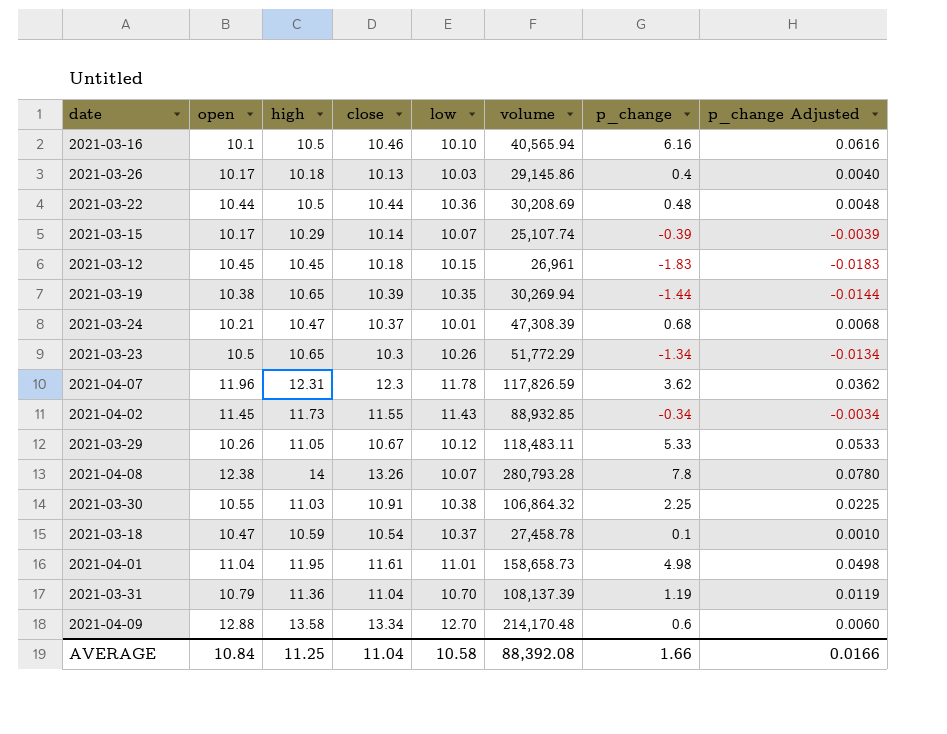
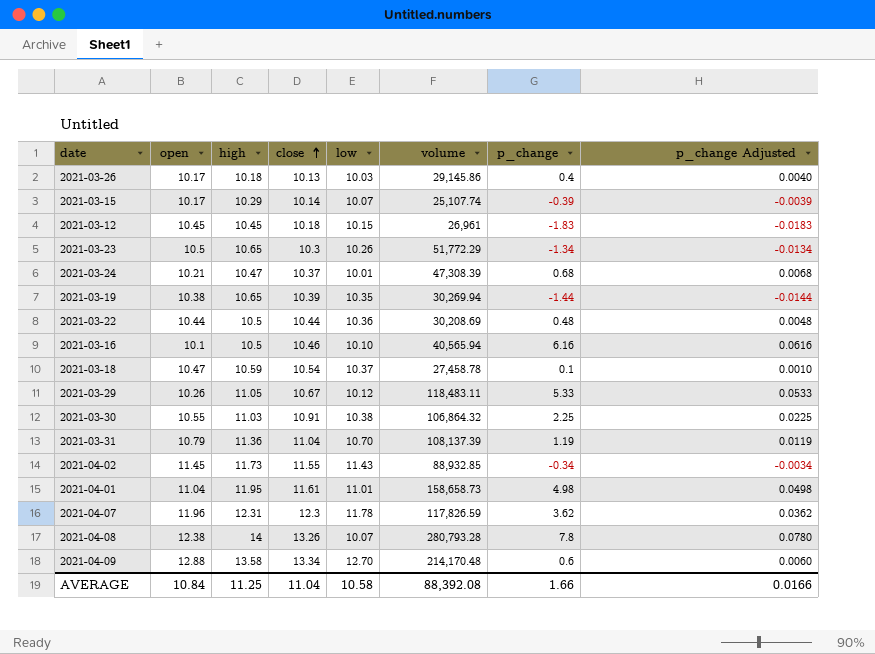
row order: none -> close ascending

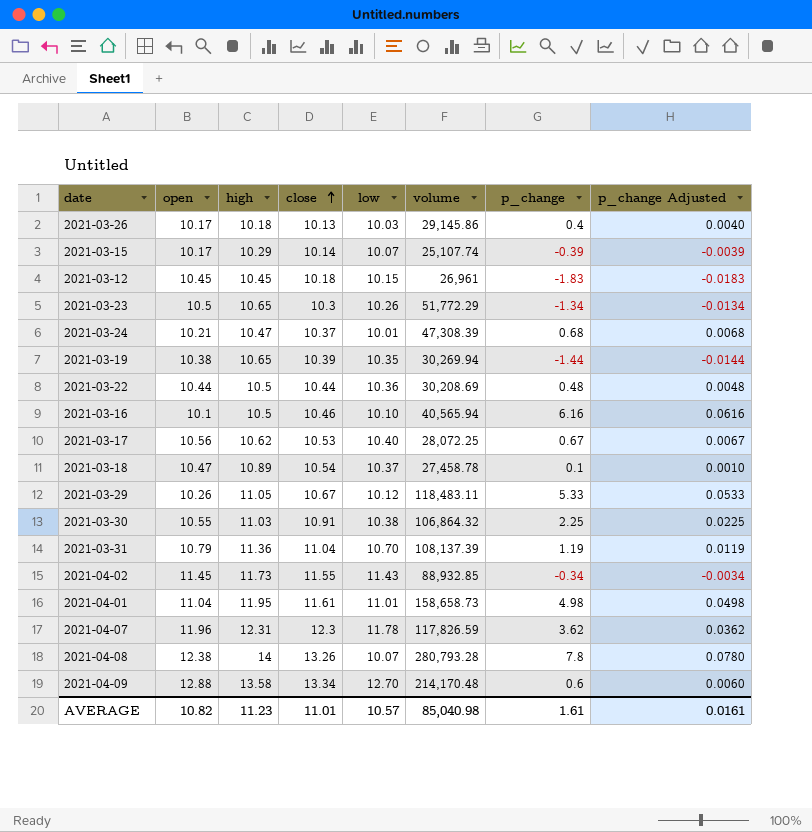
row 2021-03-17: none -> 10.56 | 10.62 | 10.53 | 10.40 | 28,072.25 | 0.67 | 0.0067
2021-03-18 | high: 10.59 -> 10.89
AVERAGE | open: 10.84 -> 10.82
AVERAGE | high: 11.25 -> 11.23
AVERAGE | close: 11.04 -> 11.01
AVERAGE | low: 10.58 -> 10.57
AVERAGE | volume: 88,392.08 -> 85,040.98
AVERAGE | p_change: 1.66 -> 1.61
AVERAGE | p_change Adjusted: 0.0166 -> 0.0161

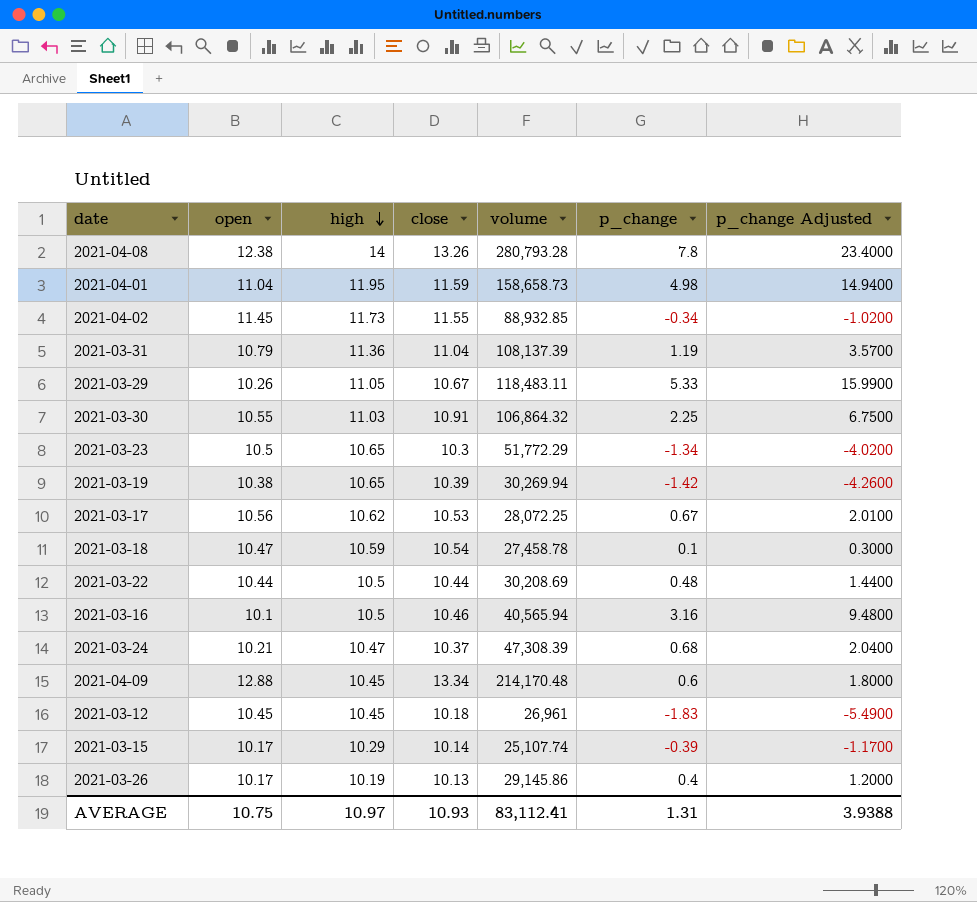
row order: close ascending -> high descending
column low | position: 5 -> none
column p_change Adjusted | formula: [p_change] * 0.01 -> [p_change] * 3
row 2021-04-07: 11.96 | 12.31 | 12.3 | 11.78 | 117,826.59 | 3.62 | 0.0362 -> none
2021-04-01 | close: 11.61 -> 11.59
2021-03-19 | p_change: -1.44 -> -1.42
2021-03-18 | high: 10.89 -> 10.59
2021-03-16 | p_change: 6.16 -> 3.16
2021-04-09 | high: 13.58 -> 10.45
2021-03-26 | high: 10.18 -> 10.19
AVERAGE | open: 10.82 -> 10.75
AVERAGE | high: 11.23 -> 10.97
AVERAGE | close: 11.01 -> 10.93
AVERAGE | volume: 85,040.98 -> 83,112.41
AVERAGE | p_change: 1.61 -> 1.31
AVERAGE | p_change Adjusted: 0.0161 -> 3.9388

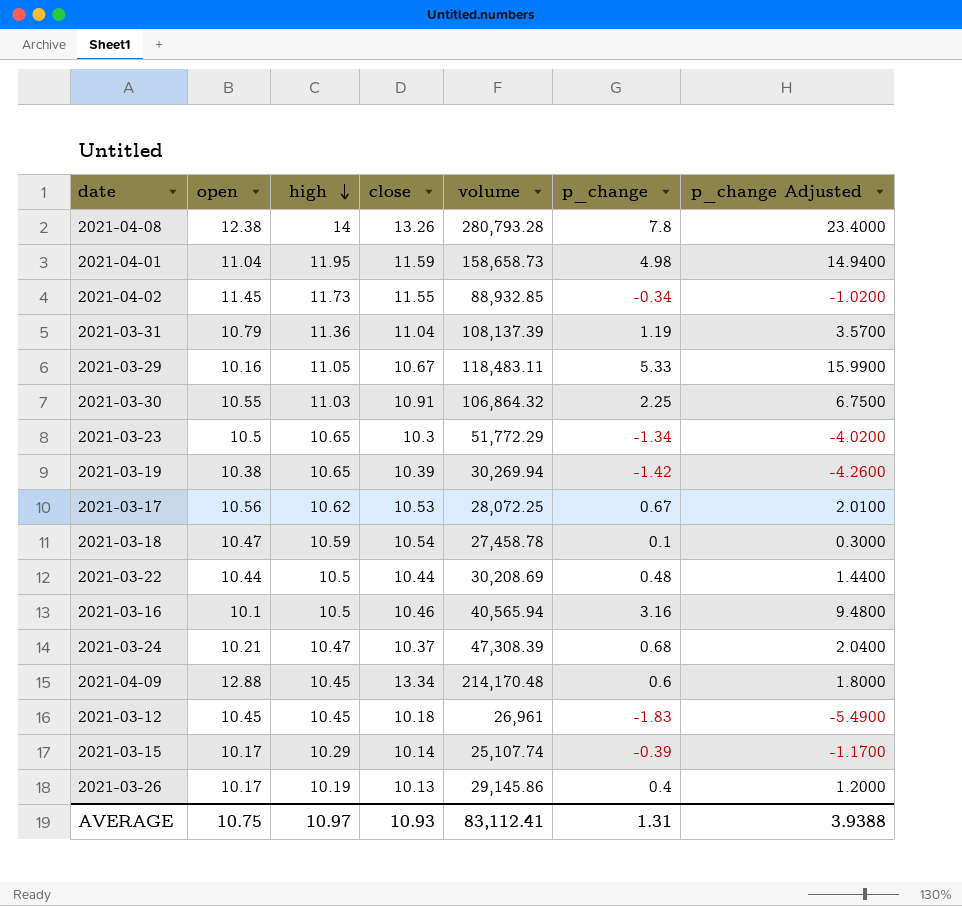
2021-03-29 | open: 10.26 -> 10.16

